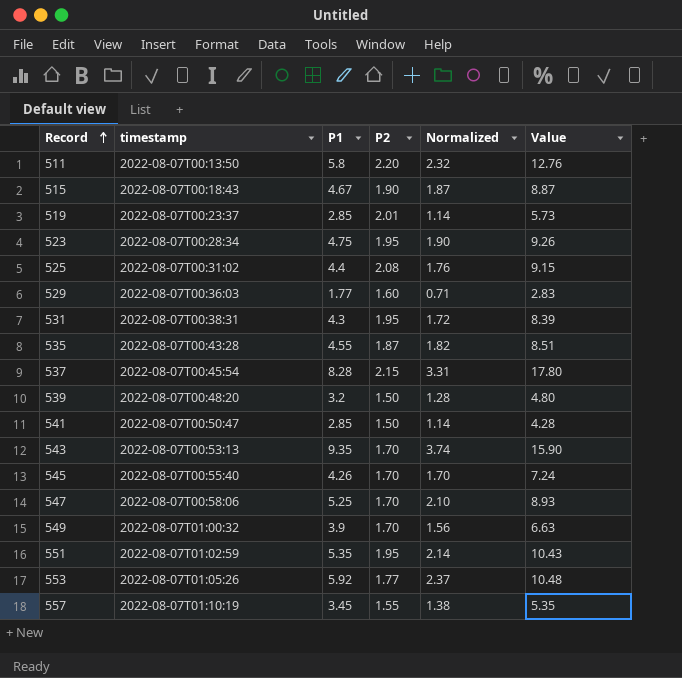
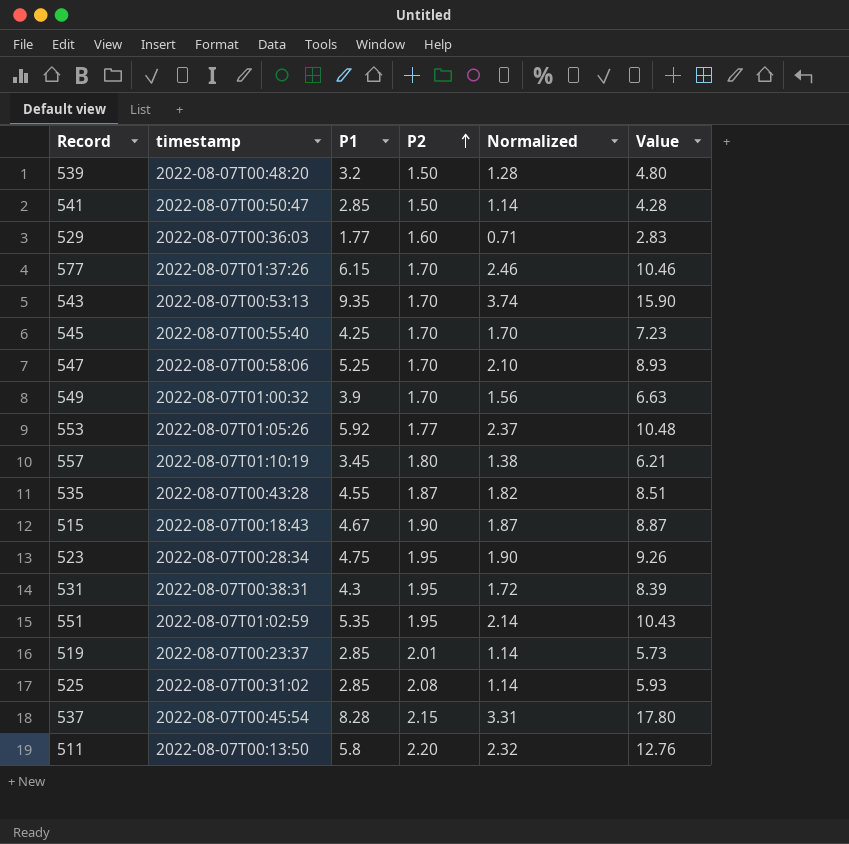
row order: Record ascending -> P2 ascending
row 577: none -> 2022-08-07T01:37:26 | 6.15 | 1.70 | 2.46 | 10.46
545 | P1: 4.26 -> 4.25
545 | Value: 7.24 -> 7.23
557 | P2: 1.55 -> 1.80
557 | Value: 5.35 -> 6.21
525 | P1: 4.4 -> 2.85
525 | Normalized: 1.76 -> 1.14
525 | Value: 9.15 -> 5.93

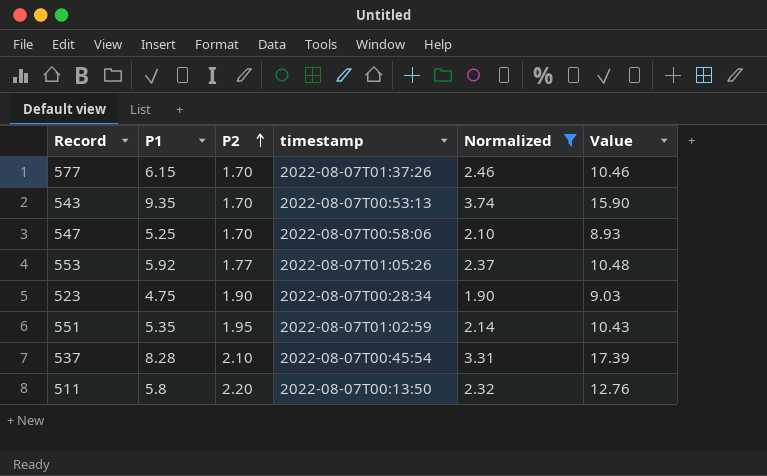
filter: none -> Normalized >= 1.90
column timestamp | position: 2 -> 4
523 | P2: 1.95 -> 1.90
523 | Value: 9.26 -> 9.03
537 | P2: 2.15 -> 2.10
537 | Value: 17.80 -> 17.39

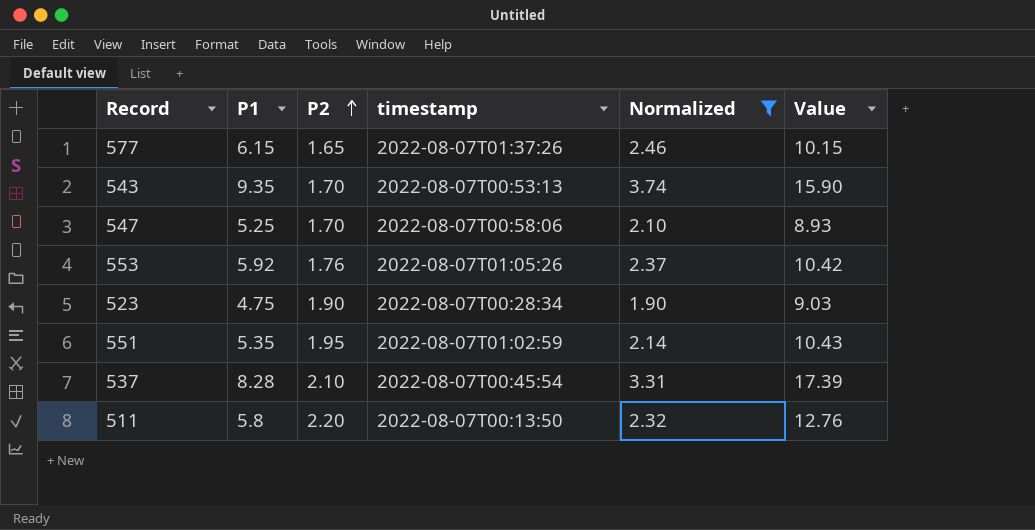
577 | P2: 1.70 -> 1.65
577 | Value: 10.46 -> 10.15
553 | P2: 1.77 -> 1.76
553 | Value: 10.48 -> 10.42

